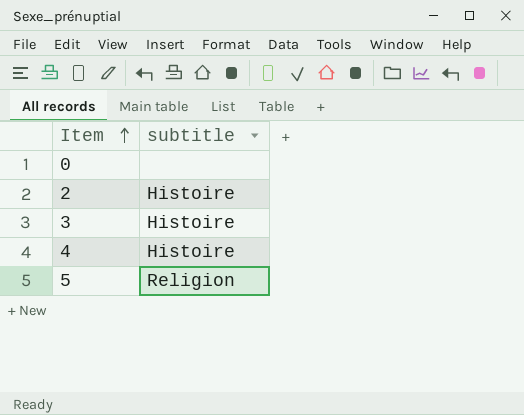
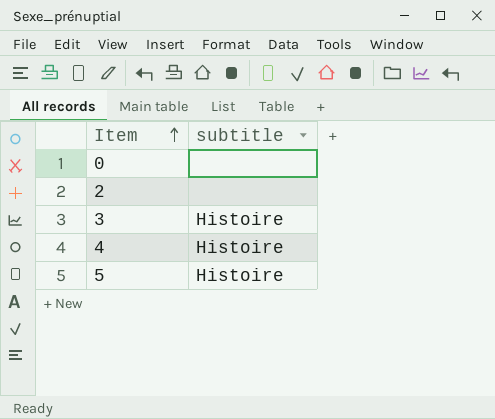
2 | subtitle: Histoire -> none
5 | subtitle: Religion -> Histoire

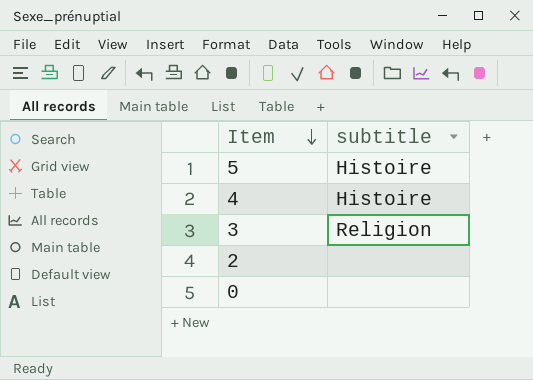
row order: Item ascending -> Item descending
3 | subtitle: Histoire -> Religion

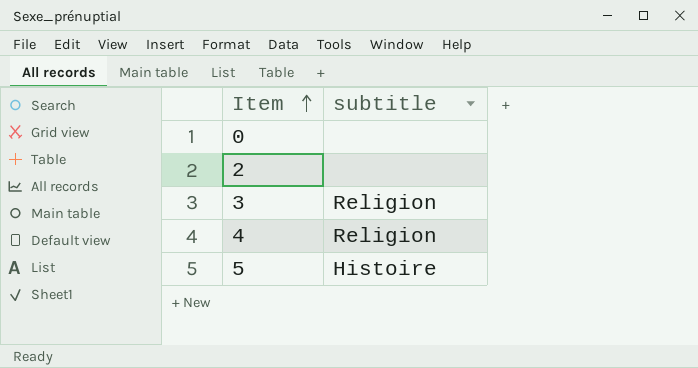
row order: Item descending -> Item ascending
4 | subtitle: Histoire -> Religion

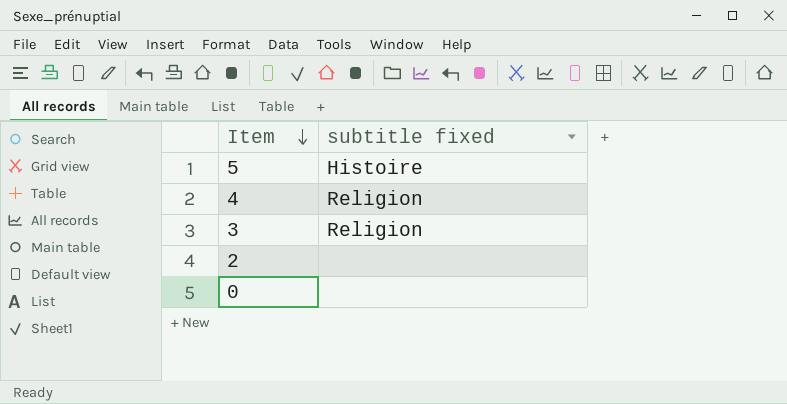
row order: Item ascending -> Item descending
column name: subtitle -> subtitle fixed

